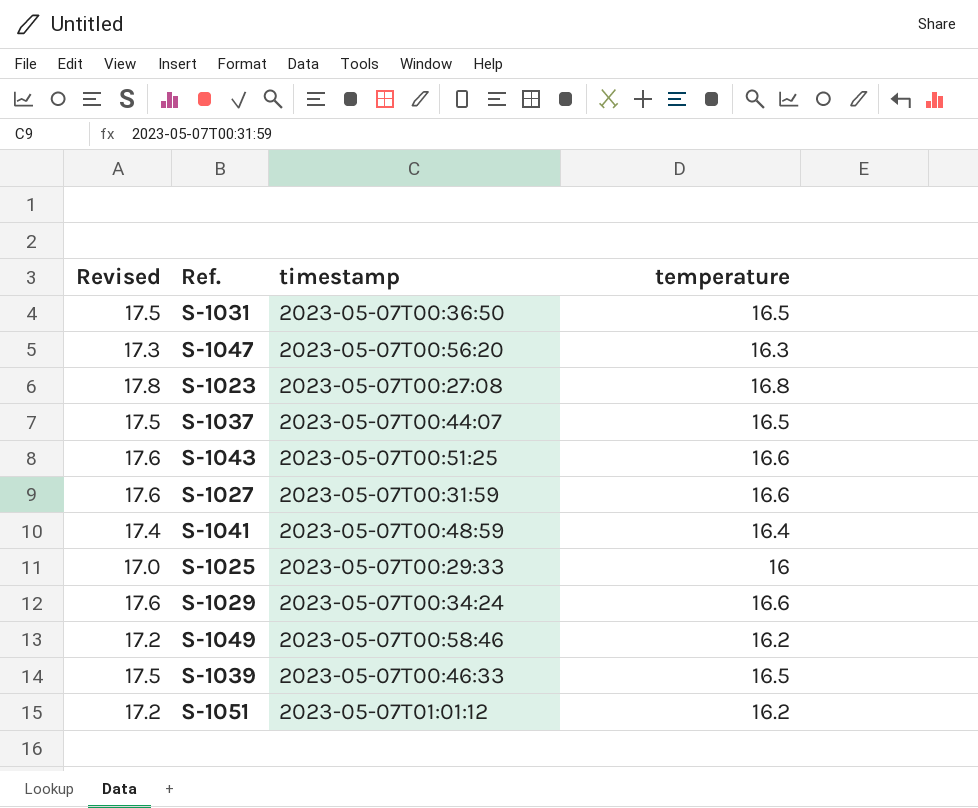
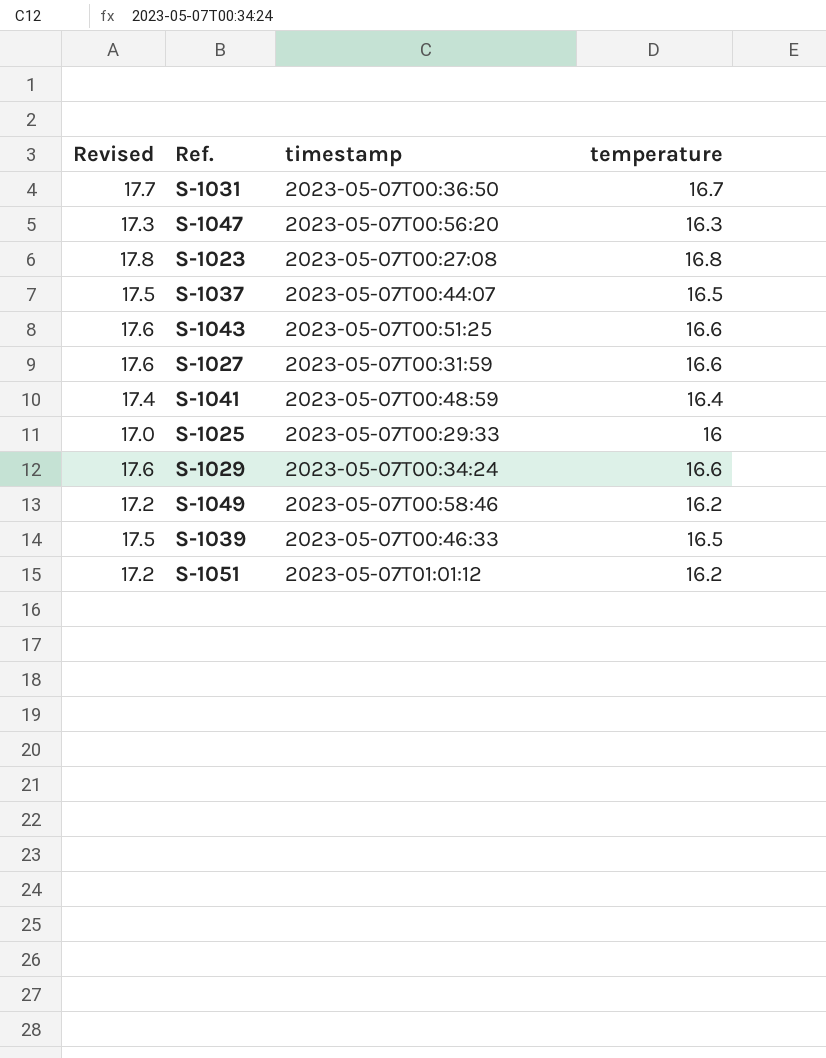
S-1031 | Revised: 17.5 -> 17.7
S-1031 | temperature: 16.5 -> 16.7

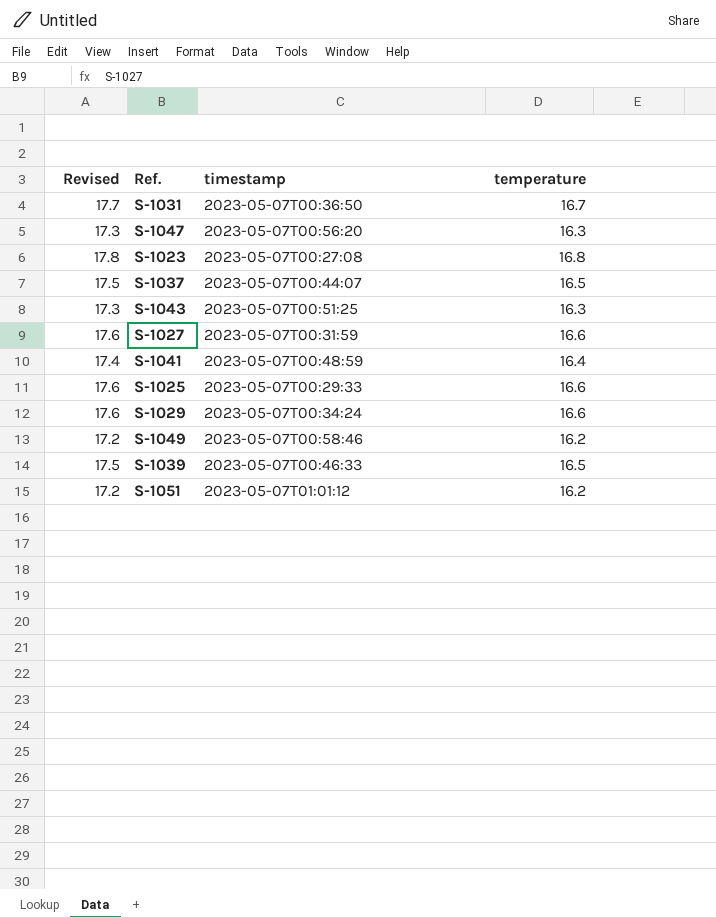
S-1043 | Revised: 17.6 -> 17.3
S-1043 | temperature: 16.6 -> 16.3
S-1025 | Revised: 17.0 -> 17.6
S-1025 | temperature: 16 -> 16.6

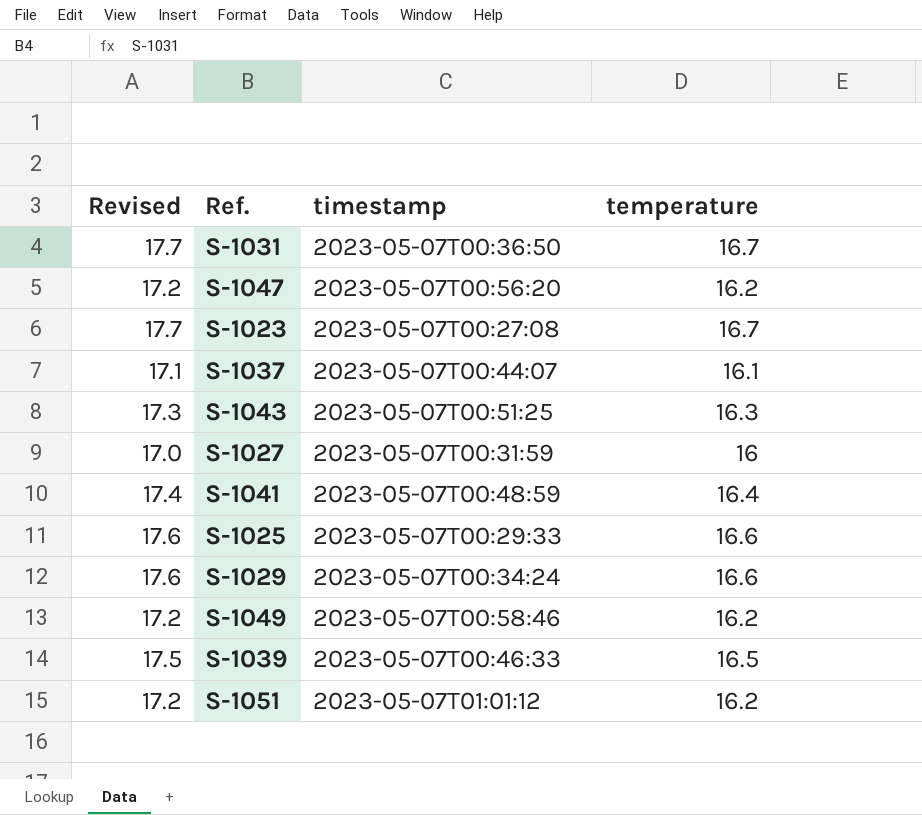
S-1047 | Revised: 17.3 -> 17.2
S-1047 | temperature: 16.3 -> 16.2
S-1023 | Revised: 17.8 -> 17.7
S-1023 | temperature: 16.8 -> 16.7
S-1037 | Revised: 17.5 -> 17.1
S-1037 | temperature: 16.5 -> 16.1
S-1027 | Revised: 17.6 -> 17.0
S-1027 | temperature: 16.6 -> 16

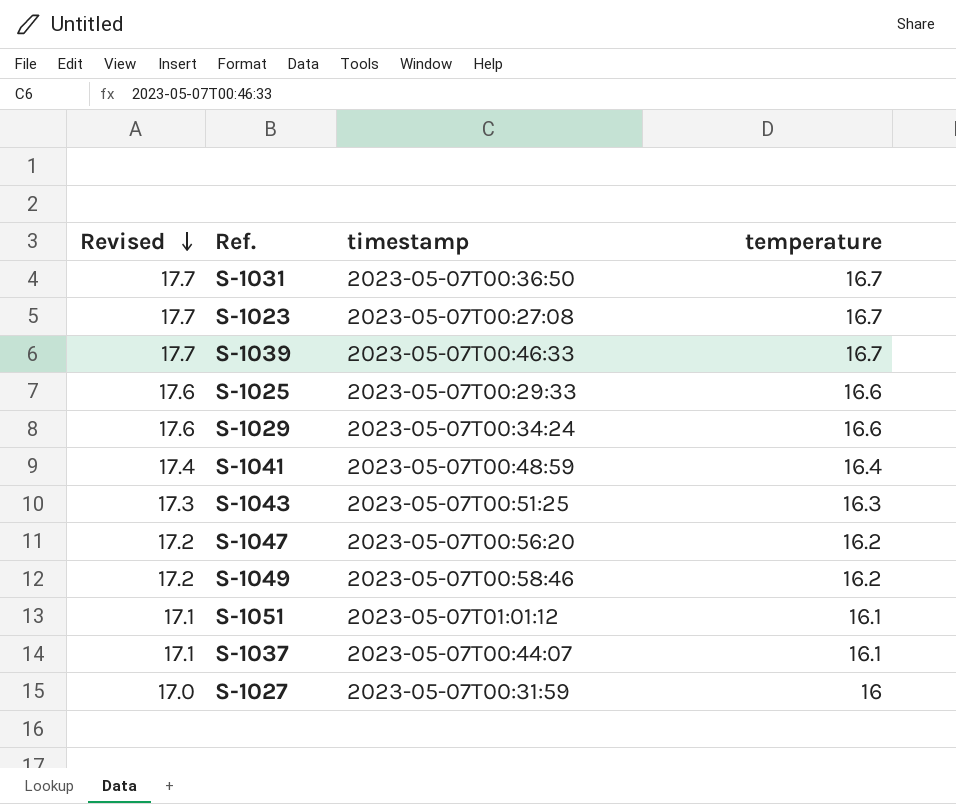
row order: none -> Revised descending
S-1039 | Revised: 17.5 -> 17.7
S-1039 | temperature: 16.5 -> 16.7
S-1051 | Revised: 17.2 -> 17.1
S-1051 | temperature: 16.2 -> 16.1

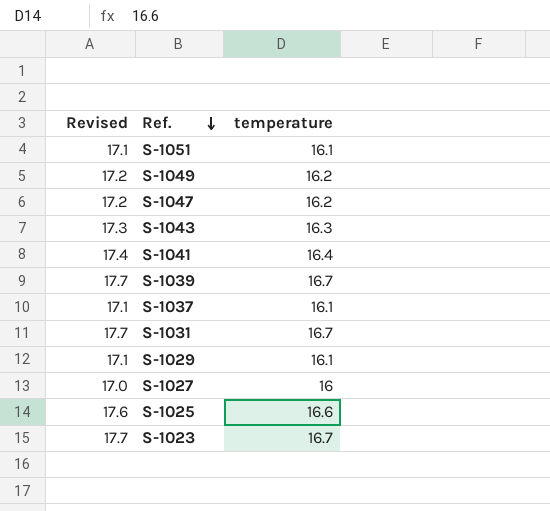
row order: Revised descending -> Ref. descending
column timestamp | position: 3 -> none
S-1029 | Revised: 17.6 -> 17.1
S-1029 | temperature: 16.6 -> 16.1

